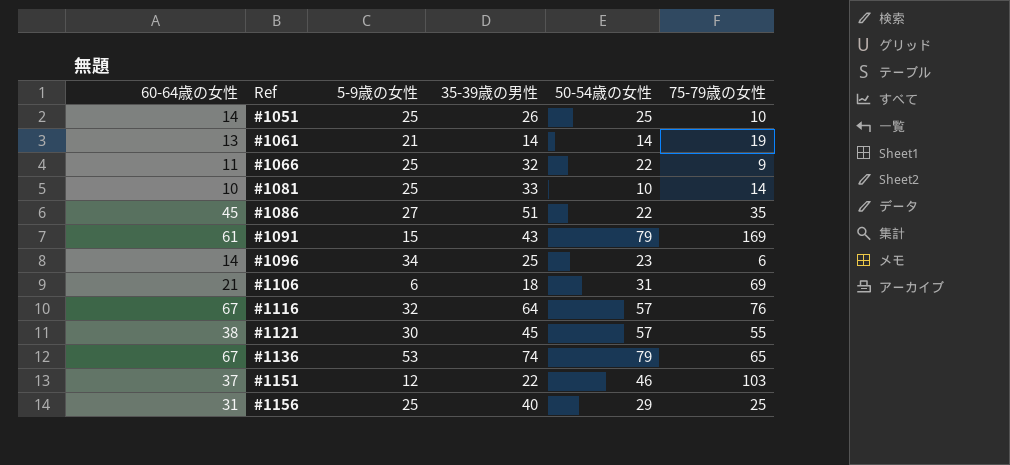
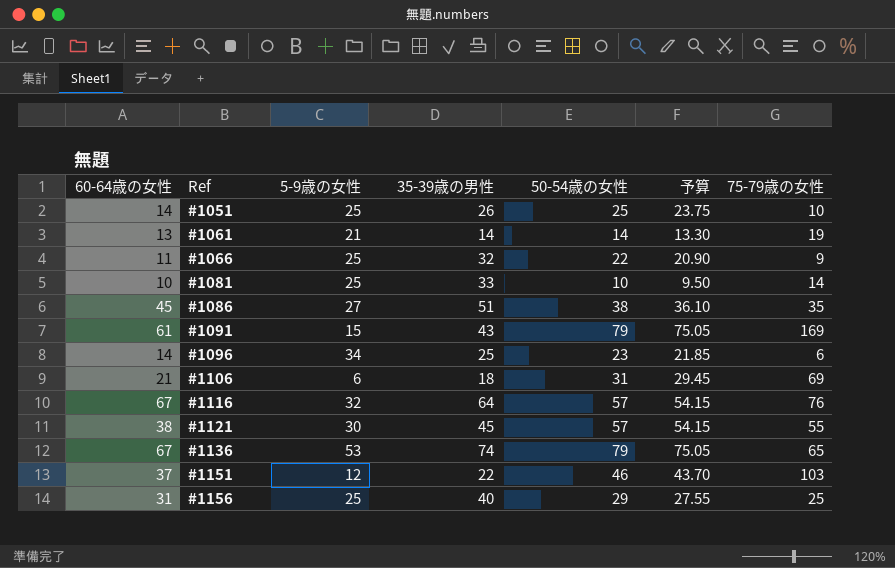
column 予算 | formula: none -> [50-54歳の女性] * 0.95
#1086 | 50-54歳の女性: 22 -> 38

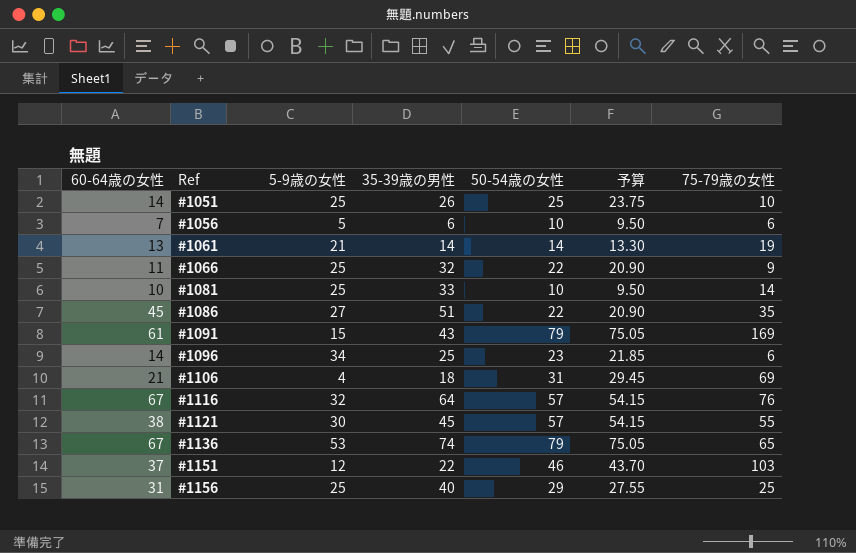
row #1056: none -> 7 | 5 | 6 | 10 | 9.50 | 6
#1086 | 50-54歳の女性: 38 -> 22
#1086 | 予算: 36.10 -> 20.90
#1106 | 5-9歳の女性: 6 -> 4

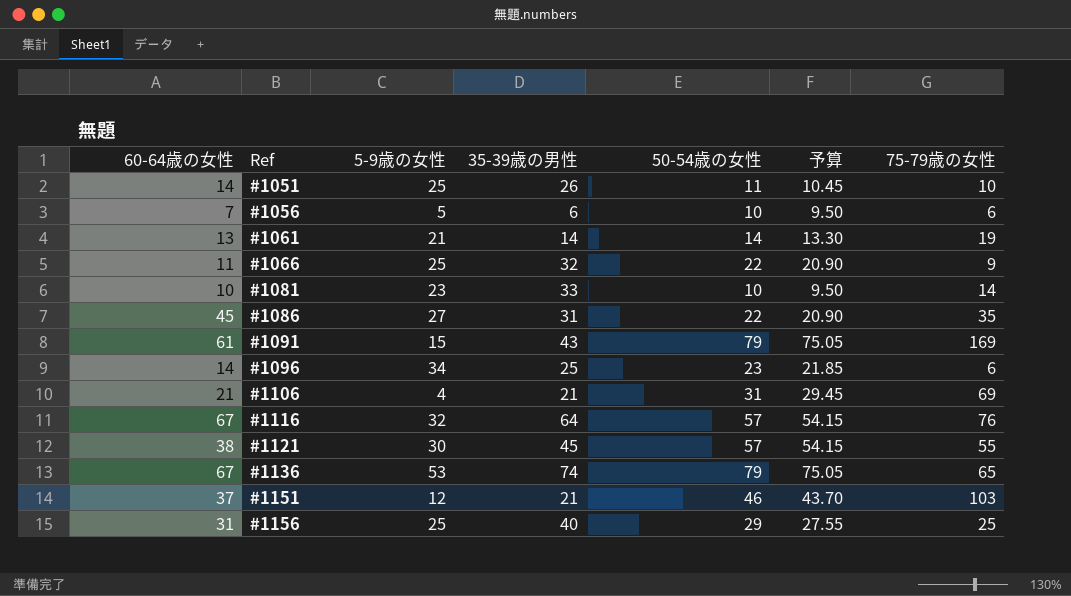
#1051 | 50-54歳の女性: 25 -> 11
#1051 | 予算: 23.75 -> 10.45
#1081 | 5-9歳の女性: 25 -> 23
#1086 | 35-39歳の男性: 51 -> 31
#1106 | 35-39歳の男性: 18 -> 21
#1151 | 35-39歳の男性: 22 -> 21

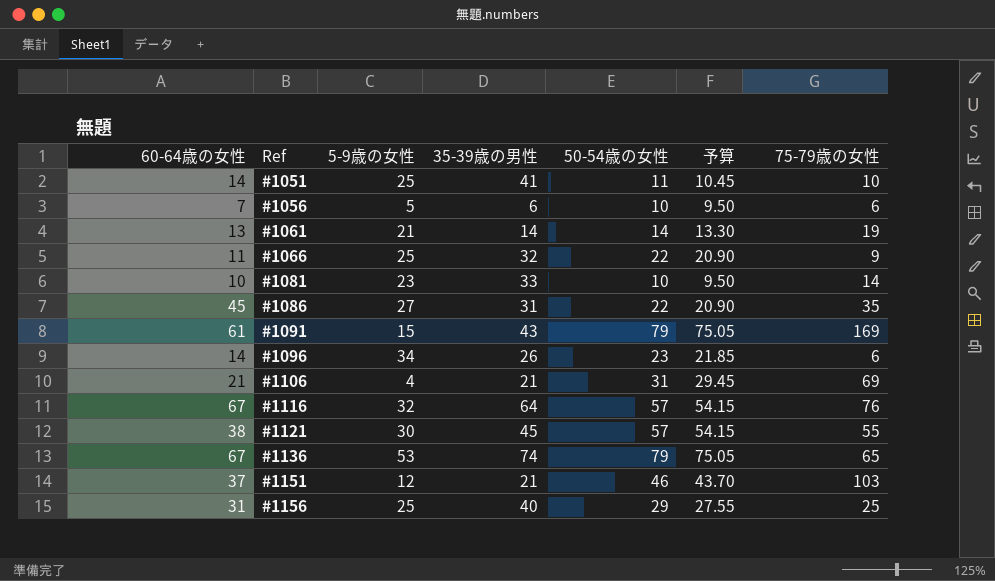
#1051 | 35-39歳の男性: 26 -> 41
#1096 | 35-39歳の男性: 25 -> 26

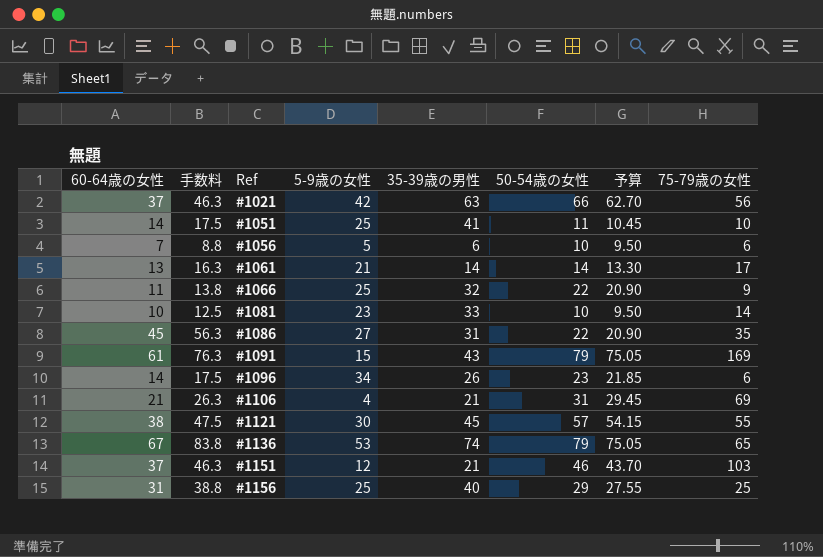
column 手数料 | formula: none -> [60-64歳の女性] * 1.25
row #1116: 67 | 32 | 64 | 57 | 54.15 | 76 -> none
row #1021: none -> 37 | 46.3 | 42 | 63 | 66 | 62.70 | 56
#1061 | 75-79歳の女性: 19 -> 17

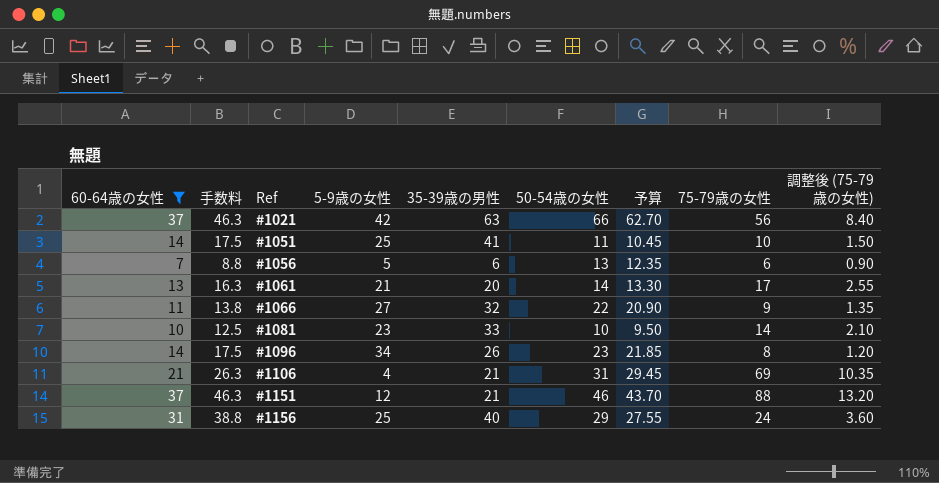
filter: none -> 60-64歳の女性 <= 37
column 調整後 (75-79歳の女性) | formula: none -> [75-79歳の女性] * 0.15
#1056 | 50-54歳の女性: 10 -> 13
#1056 | 予算: 9.50 -> 12.35
#1061 | 35-39歳の男性: 14 -> 20
#1066 | 5-9歳の女性: 25 -> 27
#1096 | 75-79歳の女性: 6 -> 8
#1151 | 75-79歳の女性: 103 -> 88
#1156 | 75-79歳の女性: 25 -> 24

